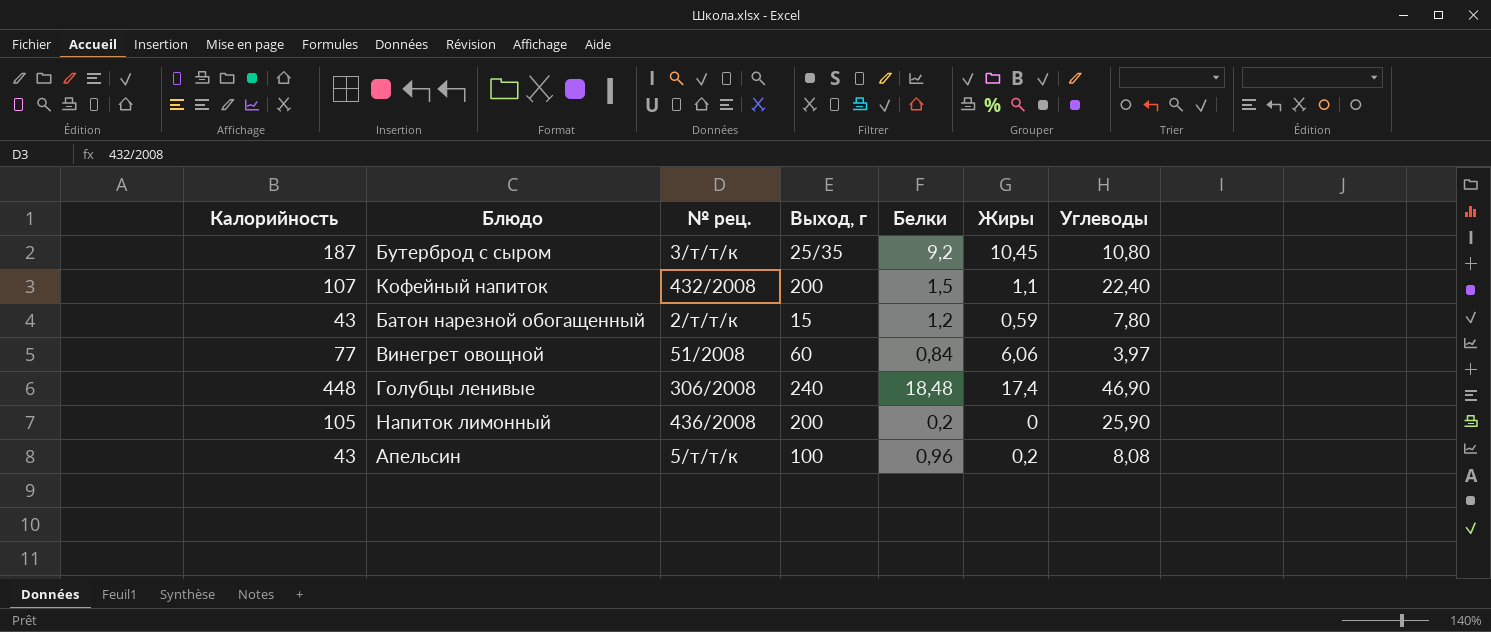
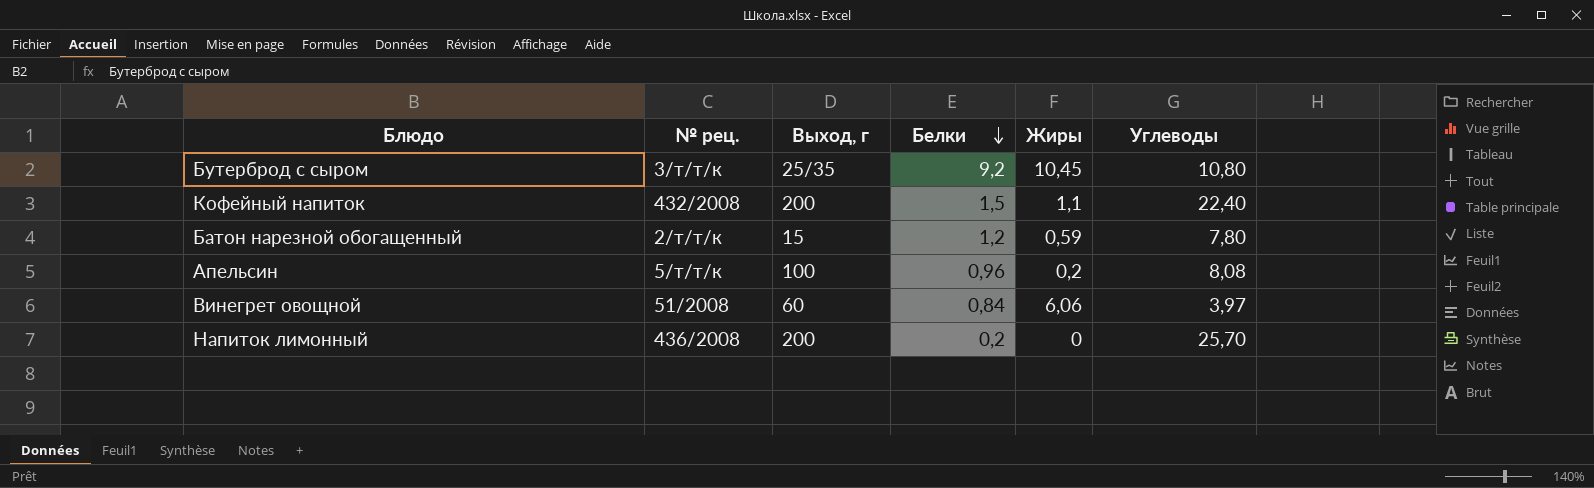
row order: none -> Белки descending
column Калорийность | position: 1 -> none
row Голубцы ленивые: 448 | 306/2008 | 240 | 18,48 | 17,4 | 46,90 -> none
Напиток лимонный | Углеводы: 25,90 -> 25,70

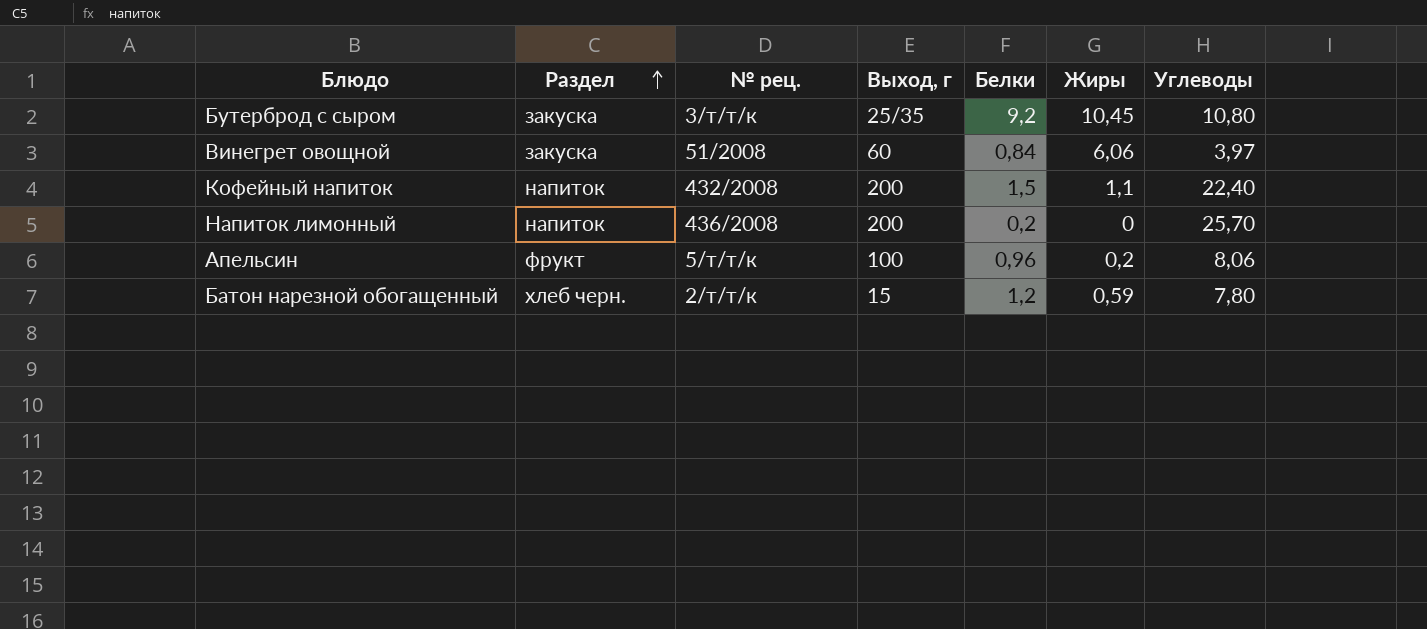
row order: Белки descending -> Раздел ascending
column Раздел | position: none -> 2
Апельсин | Углеводы: 8,08 -> 8,06

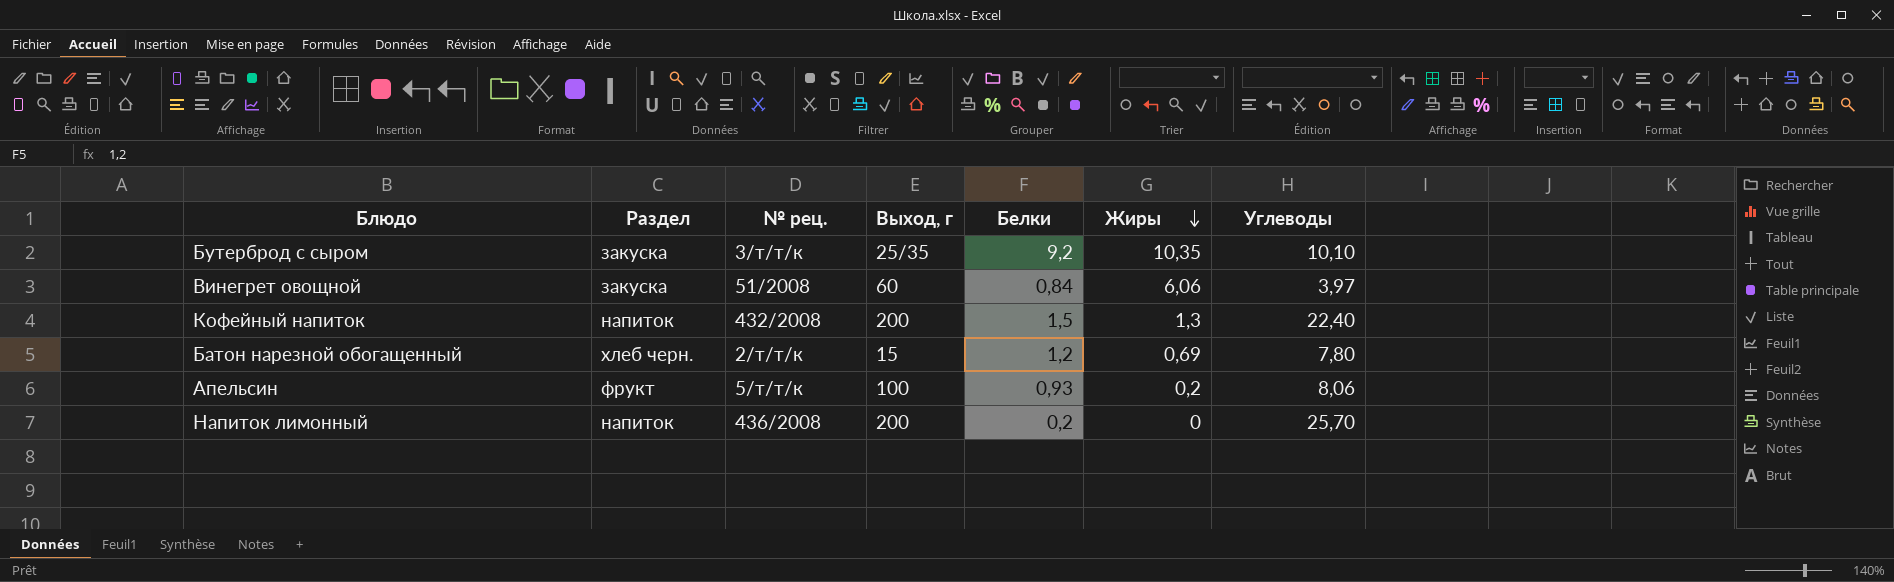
row order: Раздел ascending -> Жиры descending
Бутерброд с сыром | Жиры: 10,45 -> 10,35
Бутерброд с сыром | Углеводы: 10,80 -> 10,10
Кофейный напиток | Жиры: 1,1 -> 1,3
Батон нарезной обогащенный | Жиры: 0,59 -> 0,69
Апельсин | Белки: 0,96 -> 0,93

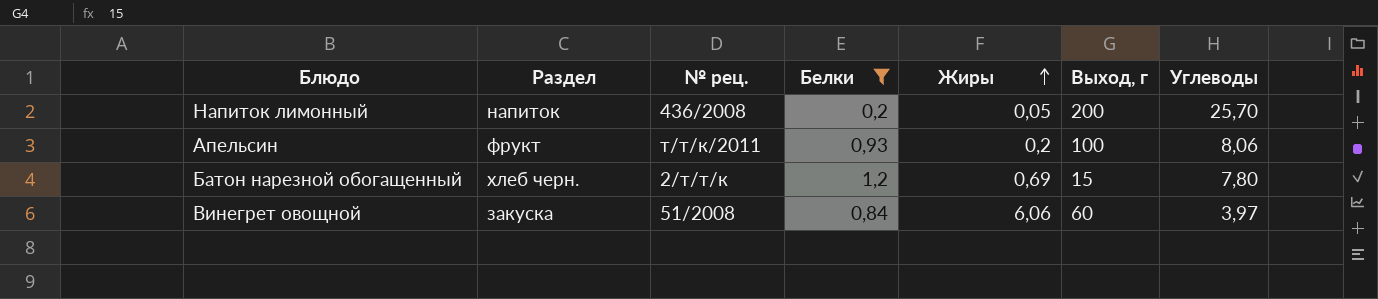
filter: none -> Белки <= 1,2
row order: Жиры descending -> Жиры ascending
column Выход, г | position: 4 -> 6
Напиток лимонный | Жиры: 0 -> 0,05
Апельсин | № рец.: 5/т/т/к -> т/т/к/2011

